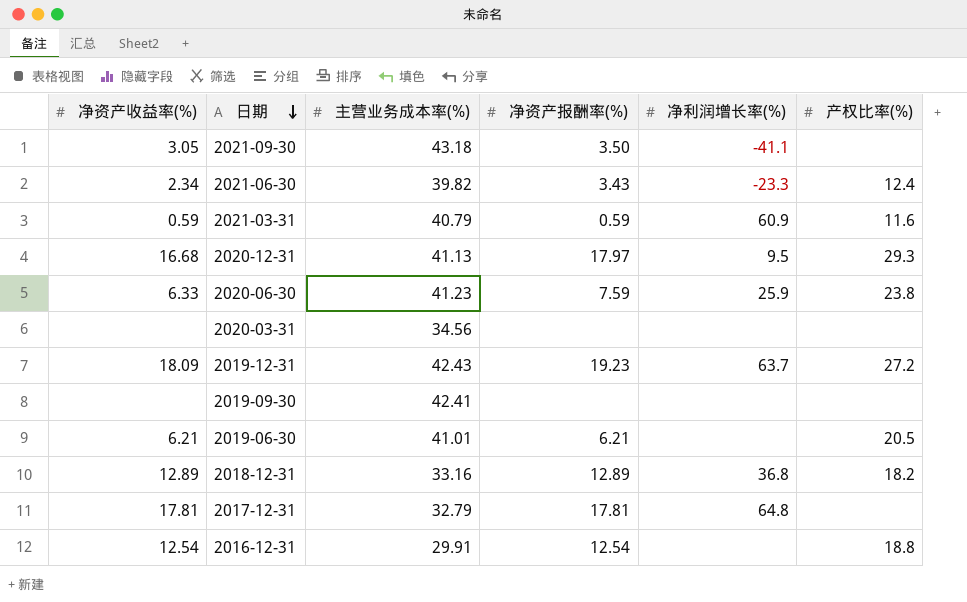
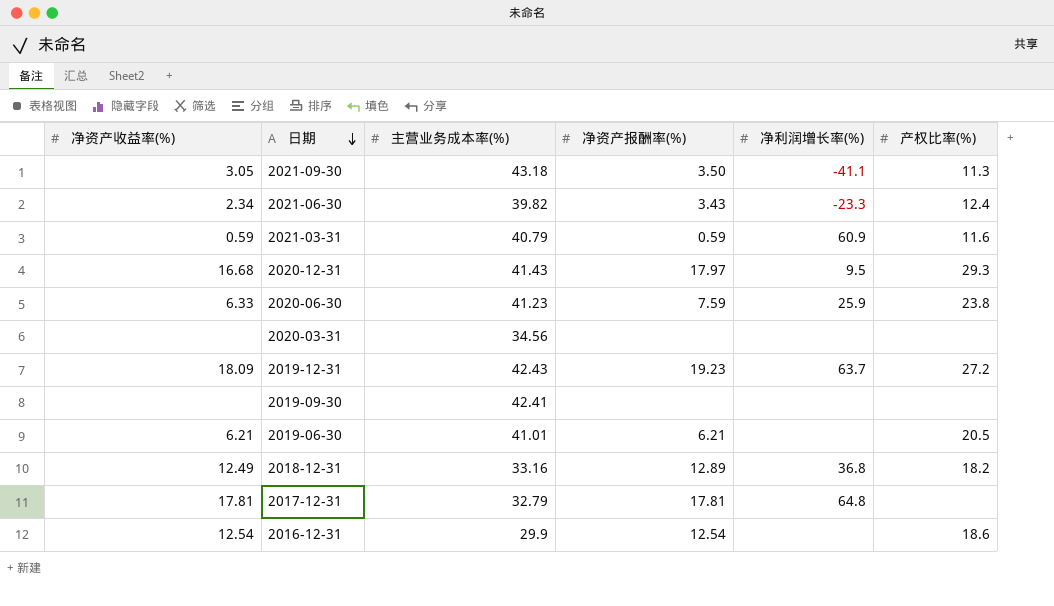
2021-09-30 | 产权比率(%): none -> 11.3
2020-12-31 | 主营业务成本率(%): 41.13 -> 41.43
2018-12-31 | 净资产收益率(%): 12.89 -> 12.49
2016-12-31 | 主营业务成本率(%): 29.91 -> 29.9
2016-12-31 | 产权比率(%): 18.8 -> 18.6

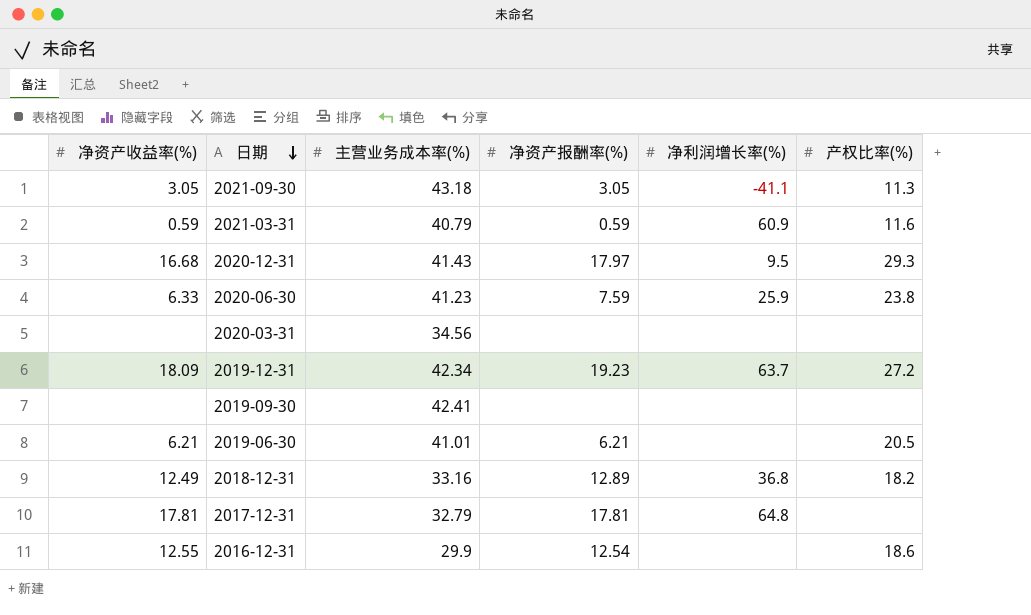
row 2021-06-30: 2.34 | 39.82 | 3.43 | -23.3 | 12.4 -> none
2021-09-30 | 净资产报酬率(%): 3.50 -> 3.05
2019-12-31 | 主营业务成本率(%): 42.43 -> 42.34
2016-12-31 | 净资产收益率(%): 12.54 -> 12.55

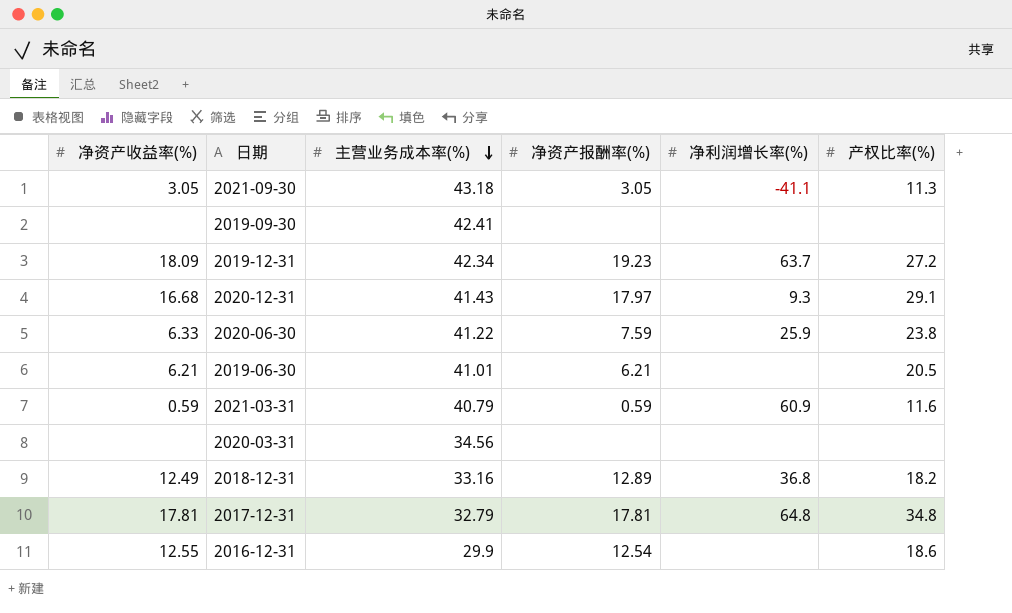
row order: 日期 descending -> 主营业务成本率(%) descending
2020-12-31 | 净利润增长率(%): 9.5 -> 9.3
2020-12-31 | 产权比率(%): 29.3 -> 29.1
2020-06-30 | 主营业务成本率(%): 41.23 -> 41.22
2017-12-31 | 产权比率(%): none -> 34.8

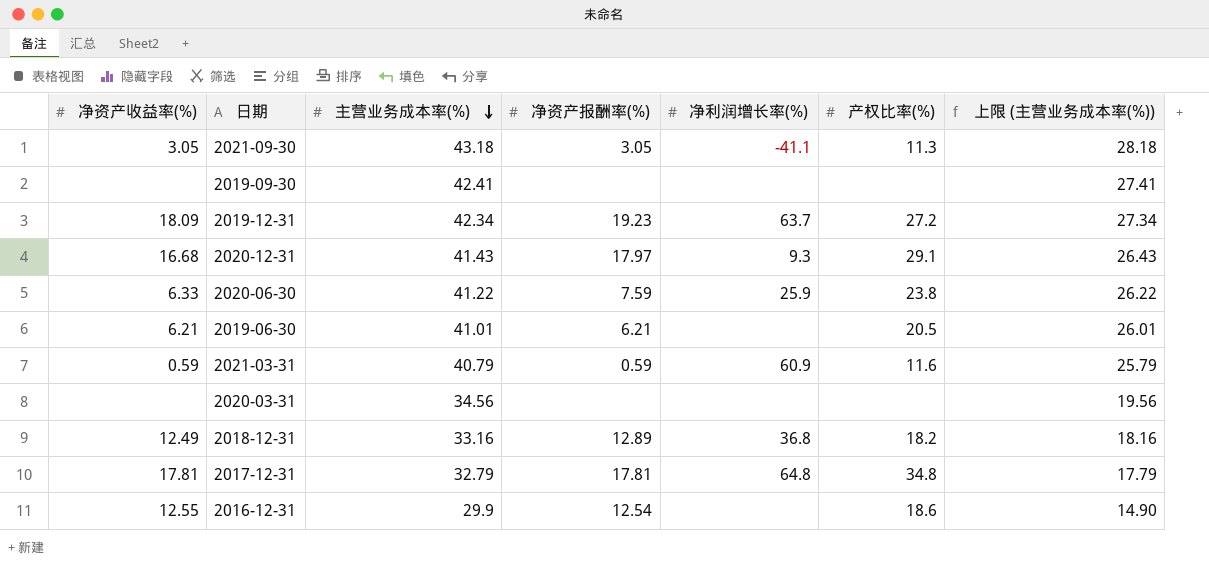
column 上限 (主营业务成本率(%)) | formula: none -> [主营业务成本率(%)] - 15

